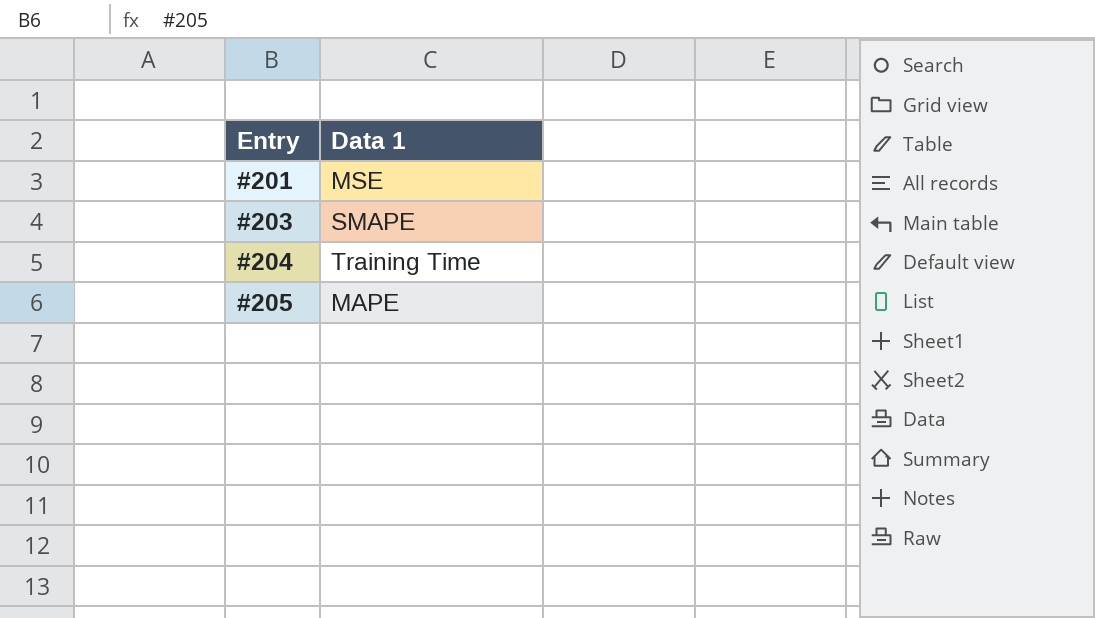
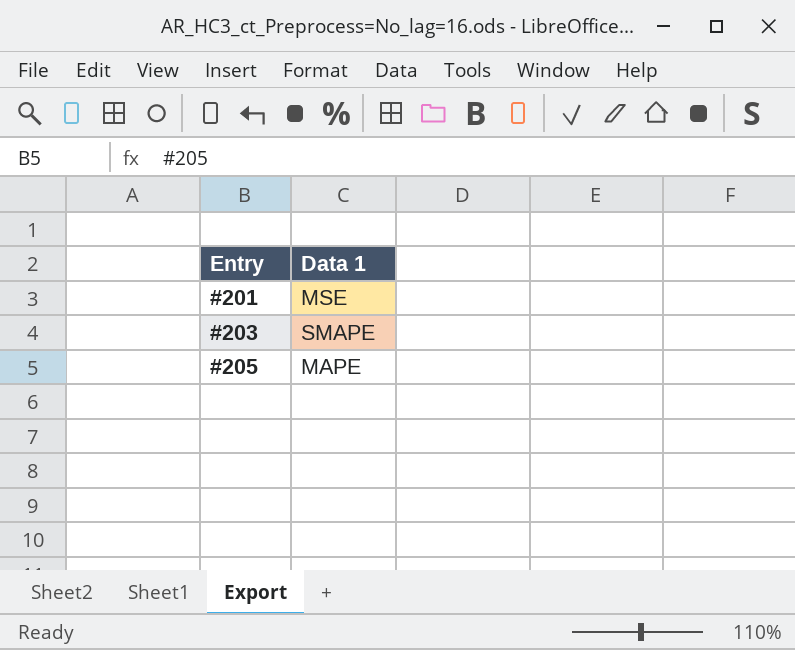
row #204: Training Time -> none

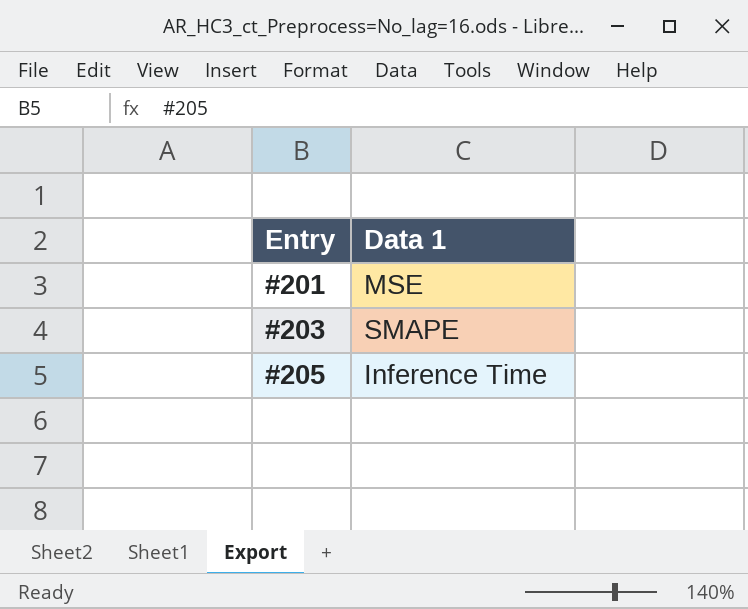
#205 | Data 1: MAPE -> Inference Time

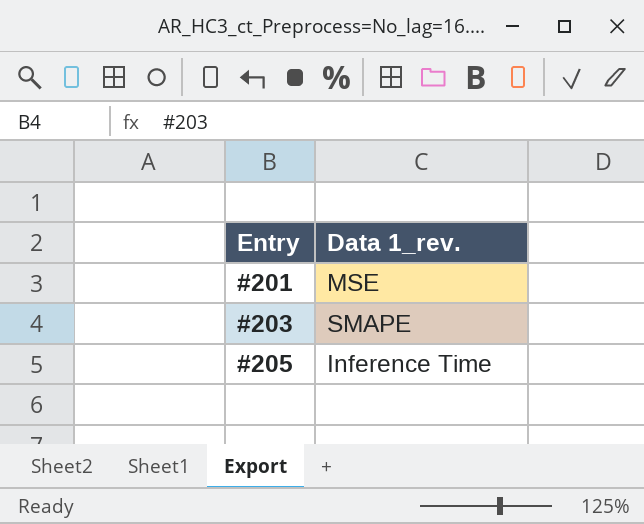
column name: Data 1 -> Data 1_rev.

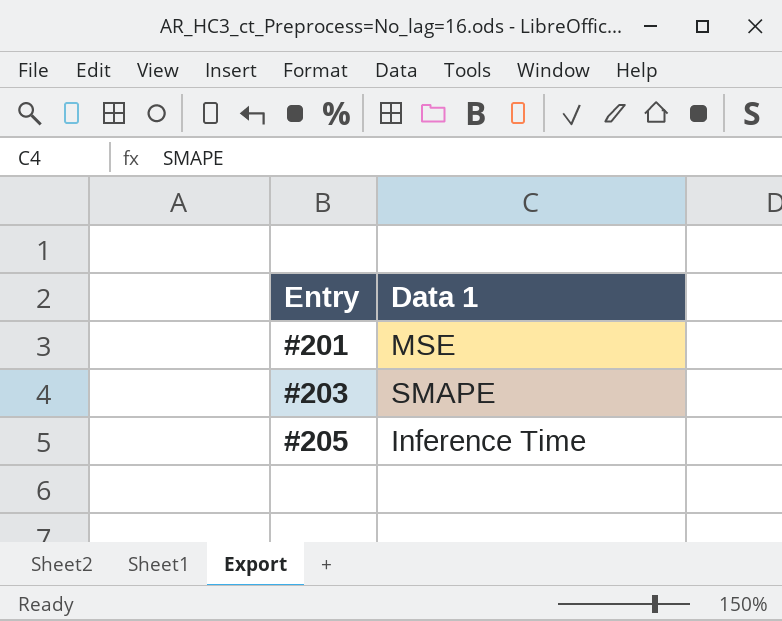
column name: Data 1_rev. -> Data 1

